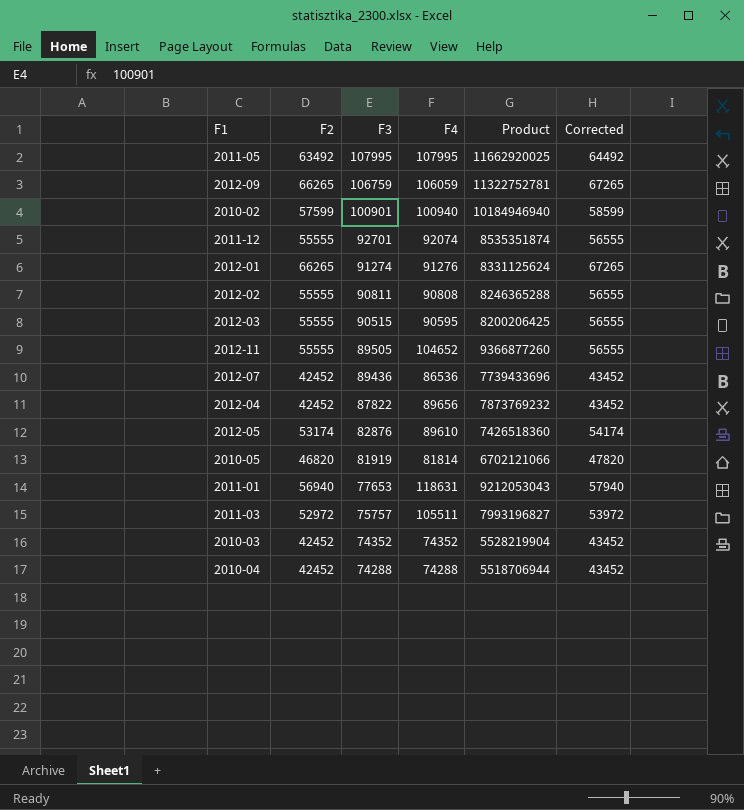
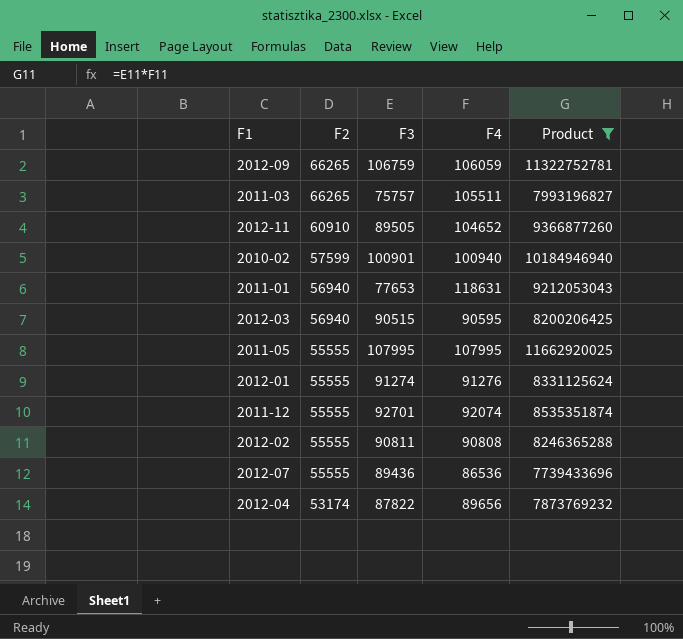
filter: none -> Product >= 7739433696
row order: F3 descending -> F2 descending
column Corrected | formula: [F2] + 1000 -> none
2011-03 | F2: 52972 -> 66265
2012-11 | F2: 55555 -> 60910
2012-03 | F2: 55555 -> 56940
2011-05 | F2: 63492 -> 55555
2012-01 | F2: 66265 -> 55555
2012-07 | F2: 42452 -> 55555
2012-04 | F2: 42452 -> 53174

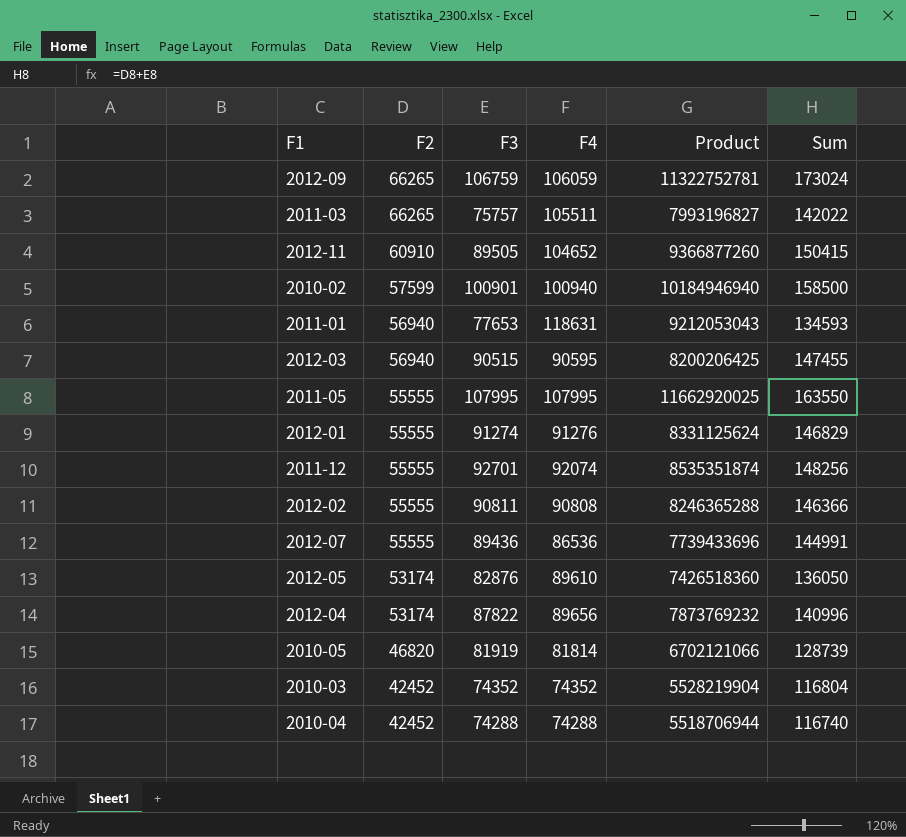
filter: Product >= 7739433696 -> none
column Sum | formula: none -> [F2] + [F3]

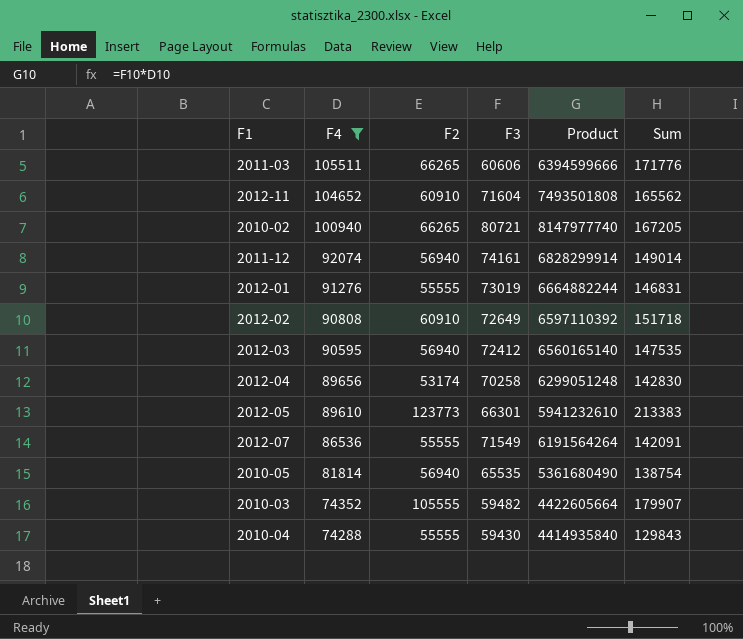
filter: none -> F4 <= 105511
row order: F2 descending -> F4 descending
column F4 | position: 4 -> 2
column Sum | formula: [F2] + [F3] -> [F4] + [F2]
2011-03 | F3: 75757 -> 60606
2011-03 | Product: 7993196827 -> 6394599666
2012-11 | F3: 89505 -> 71604
2012-11 | Product: 9366877260 -> 7493501808
2010-02 | F2: 57599 -> 66265
2010-02 | F3: 100901 -> 80721
2010-02 | Product: 10184946940 -> 8147977740
2011-12 | F2: 55555 -> 56940
2011-12 | F3: 92701 -> 74161
2011-12 | Product: 8535351874 -> 6828299914
2012-01 | F3: 91274 -> 73019
2012-01 | Product: 8331125624 -> 6664882244
2012-02 | F2: 55555 -> 60910
2012-02 | F3: 90811 -> 72649
2012-02 | Product: 8246365288 -> 6597110392
2012-03 | F3: 90515 -> 72412
2012-03 | Product: 8200206425 -> 6560165140
2012-04 | F3: 87822 -> 70258
2012-04 | Product: 7873769232 -> 6299051248
2012-05 | F2: 53174 -> 123773
2012-05 | F3: 82876 -> 66301
2012-05 | Product: 7426518360 -> 5941232610
2012-07 | F3: 89436 -> 71549
2012-07 | Product: 7739433696 -> 6191564264
2010-05 | F2: 46820 -> 56940
2010-05 | F3: 81919 -> 65535
2010-05 | Product: 6702121066 -> 5361680490
2010-03 | F2: 42452 -> 105555
2010-03 | F3: 74352 -> 59482
2010-03 | Product: 5528219904 -> 4422605664
2010-04 | F2: 42452 -> 55555
2010-04 | F3: 74288 -> 59430
2010-04 | Product: 5518706944 -> 4414935840

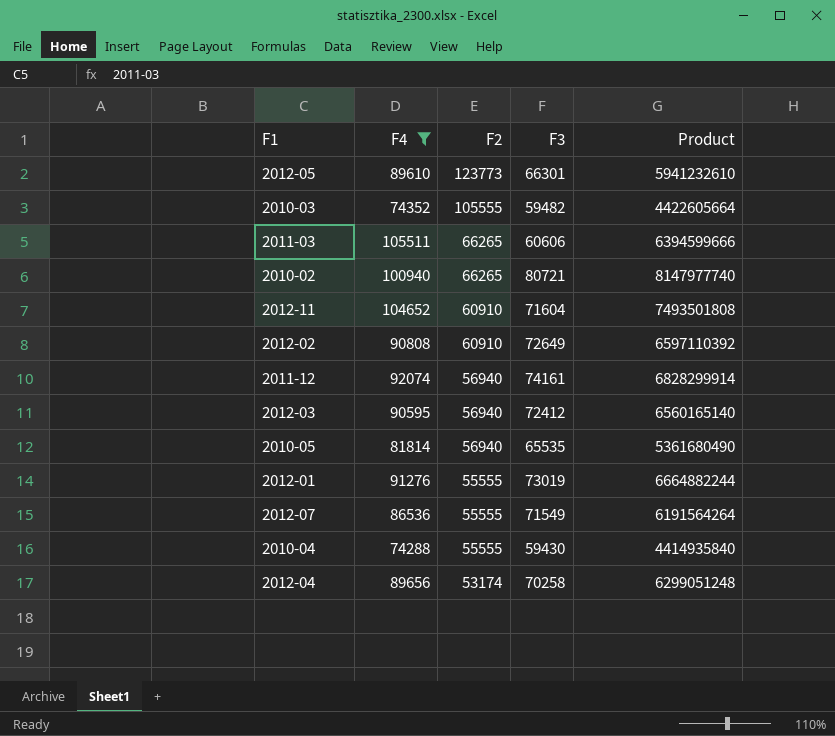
row order: F4 descending -> F2 descending
column Sum | formula: [F4] + [F2] -> none

